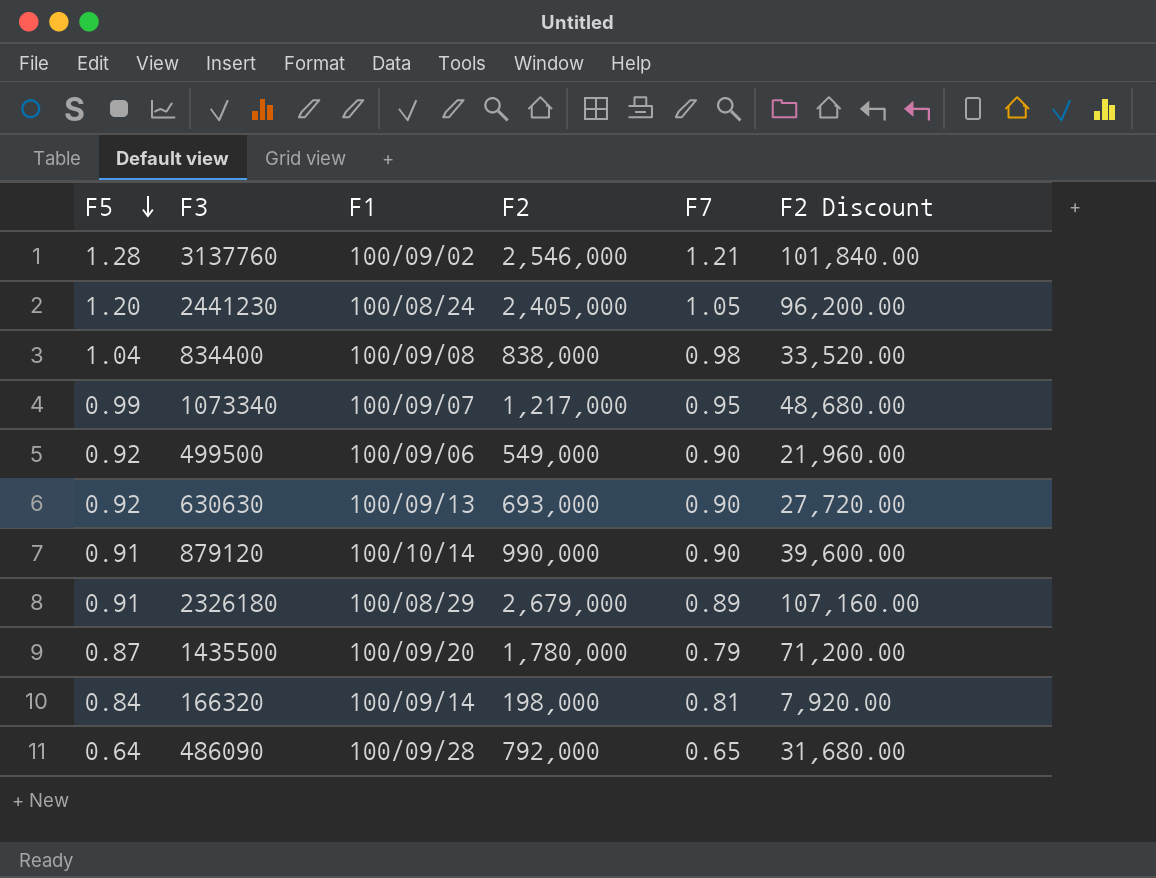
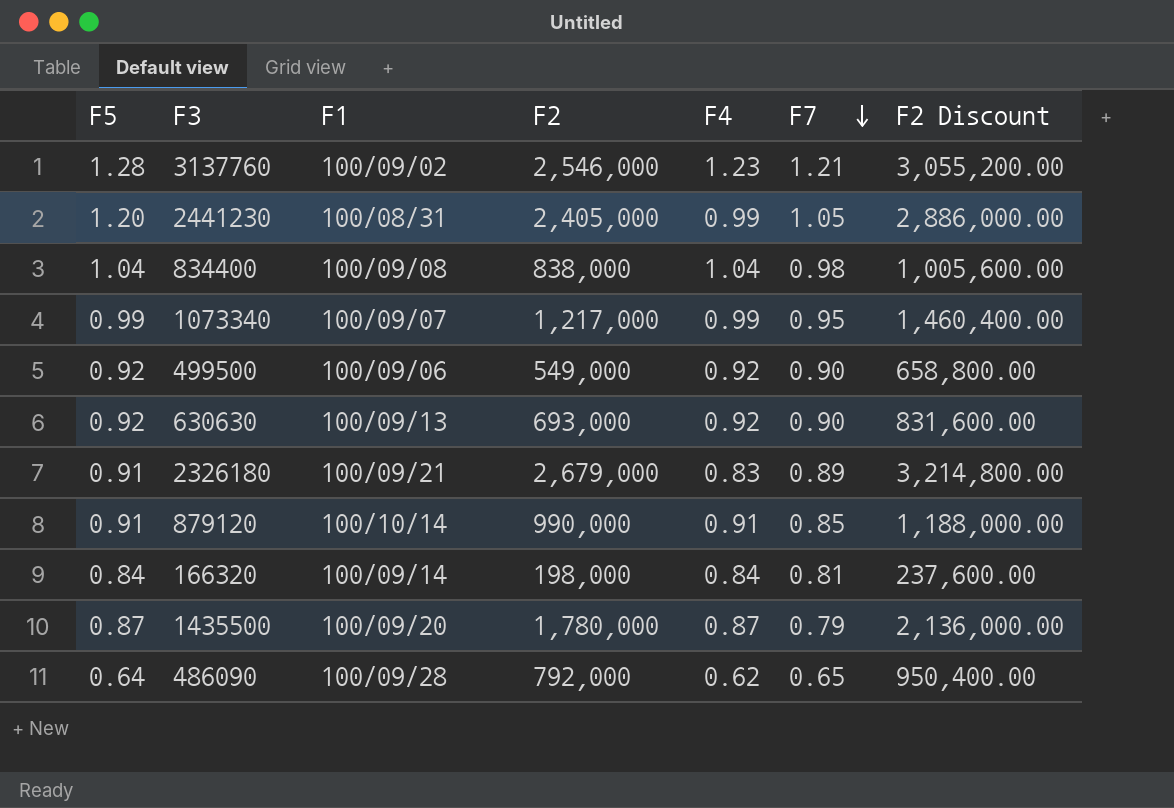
row order: F5 descending -> F7 descending
column F4 | position: none -> 5
column F2 Discount | formula: [F2] * 0.04 -> [F2] * 1.2
2441230 | F1: 100/08/24 -> 100/08/31
2326180 | F1: 100/08/29 -> 100/09/21
879120 | F7: 0.90 -> 0.85

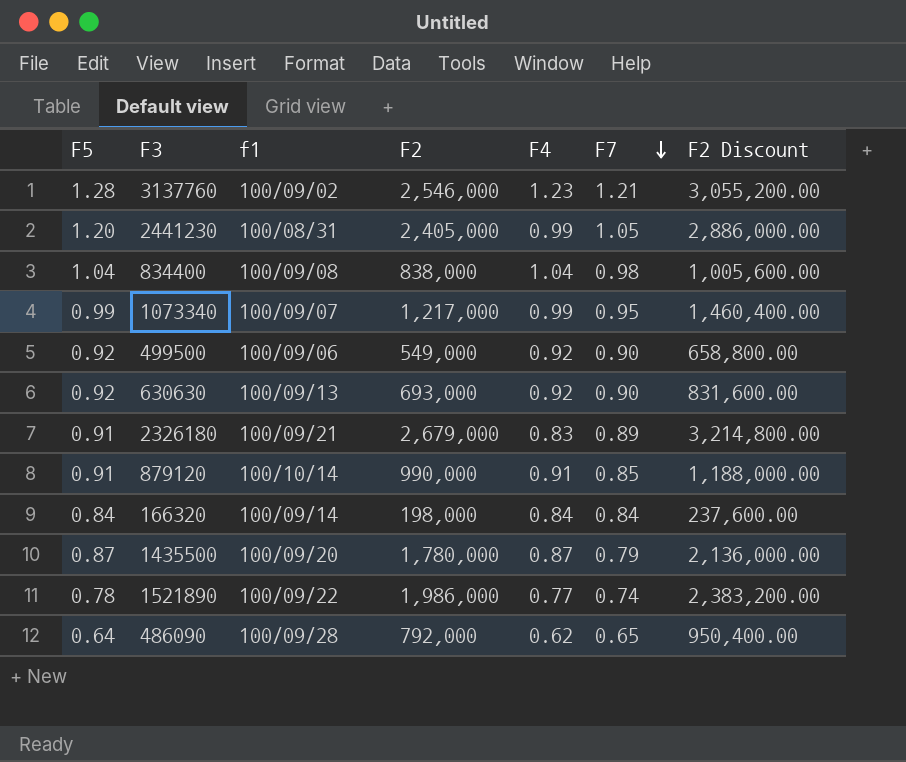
column name: F1 -> f1
166320 | F7: 0.81 -> 0.84
row 1521890: none -> 0.78 | 100/09/22 | 1,986,000 | 0.77 | 0.74 | 2,383,200.00

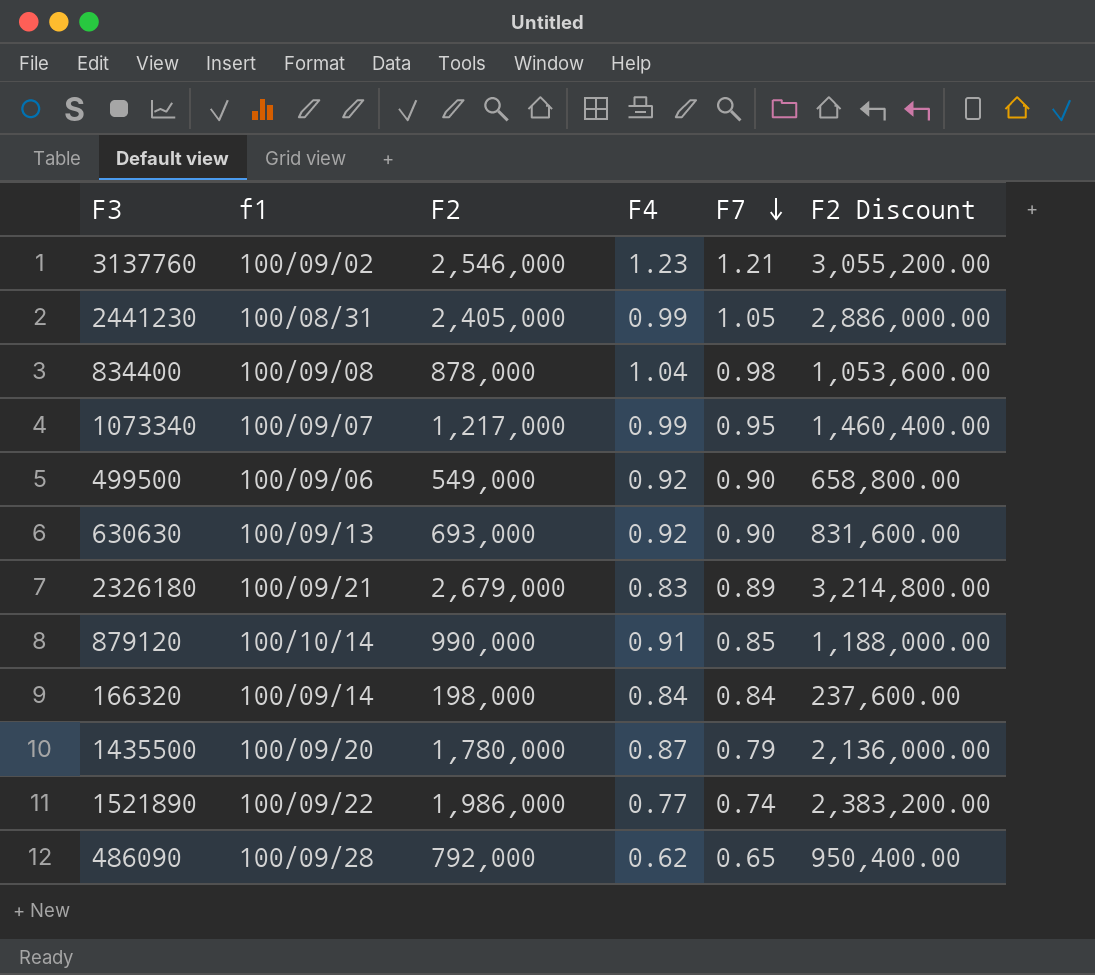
column F5 | position: 1 -> none
834400 | F2: 838,000 -> 878,000
834400 | F2 Discount: 1,005,600.00 -> 1,053,600.00

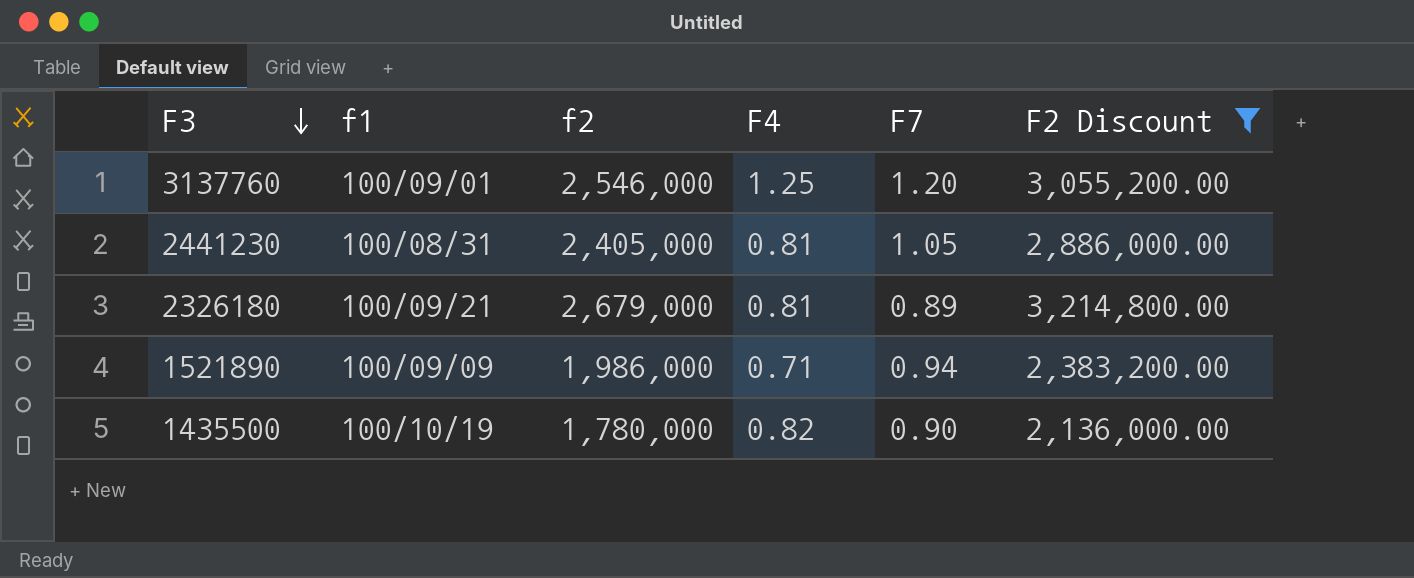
filter: none -> F2 Discount >= 2,136,000.00
row order: F7 descending -> F3 descending
column name: F2 -> f2
3137760 | f1: 100/09/02 -> 100/09/01
3137760 | F4: 1.23 -> 1.25
3137760 | F7: 1.21 -> 1.20
2441230 | F4: 0.99 -> 0.81
2326180 | F4: 0.83 -> 0.81
1521890 | f1: 100/09/22 -> 100/09/09
1521890 | F4: 0.77 -> 0.71
1521890 | F7: 0.74 -> 0.94
1435500 | f1: 100/09/20 -> 100/10/19
1435500 | F4: 0.87 -> 0.82
1435500 | F7: 0.79 -> 0.90

